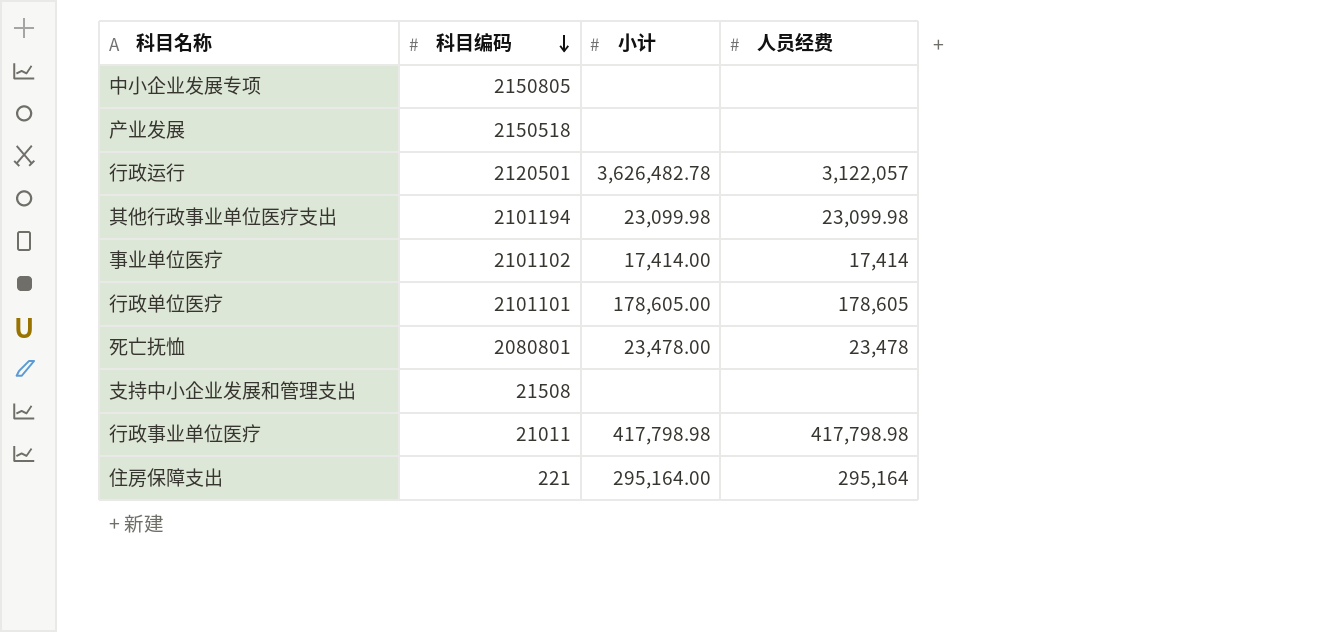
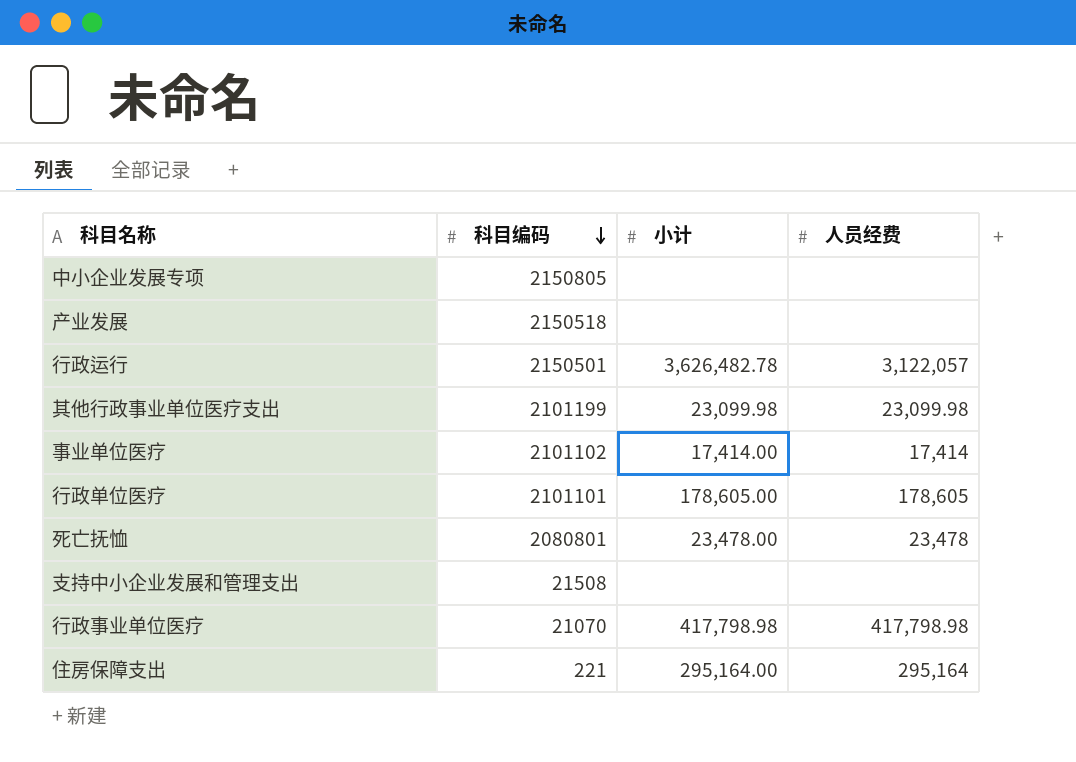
行政运行 | 科目编码: 2120501 -> 2150501
其他行政事业单位医疗支出 | 科目编码: 2101194 -> 2101199
行政事业单位医疗 | 科目编码: 21011 -> 21070

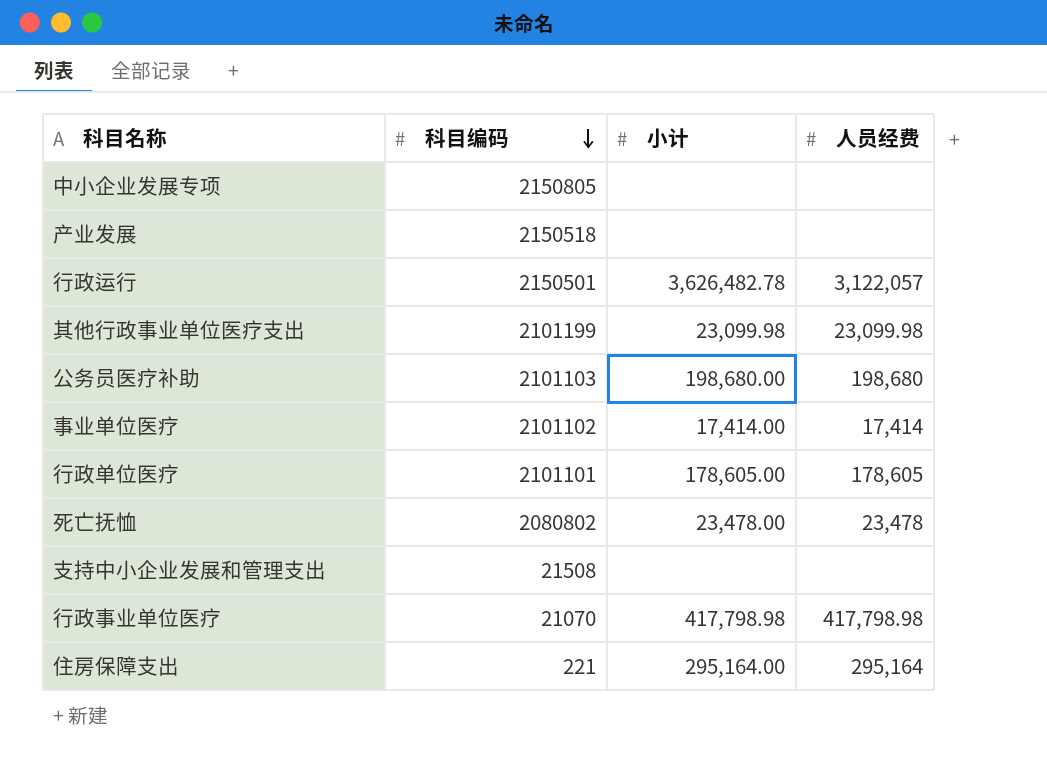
row 公务员医疗补助: none -> 2101103 | 198,680.00 | 198,680
死亡抚恤 | 科目编码: 2080801 -> 2080802

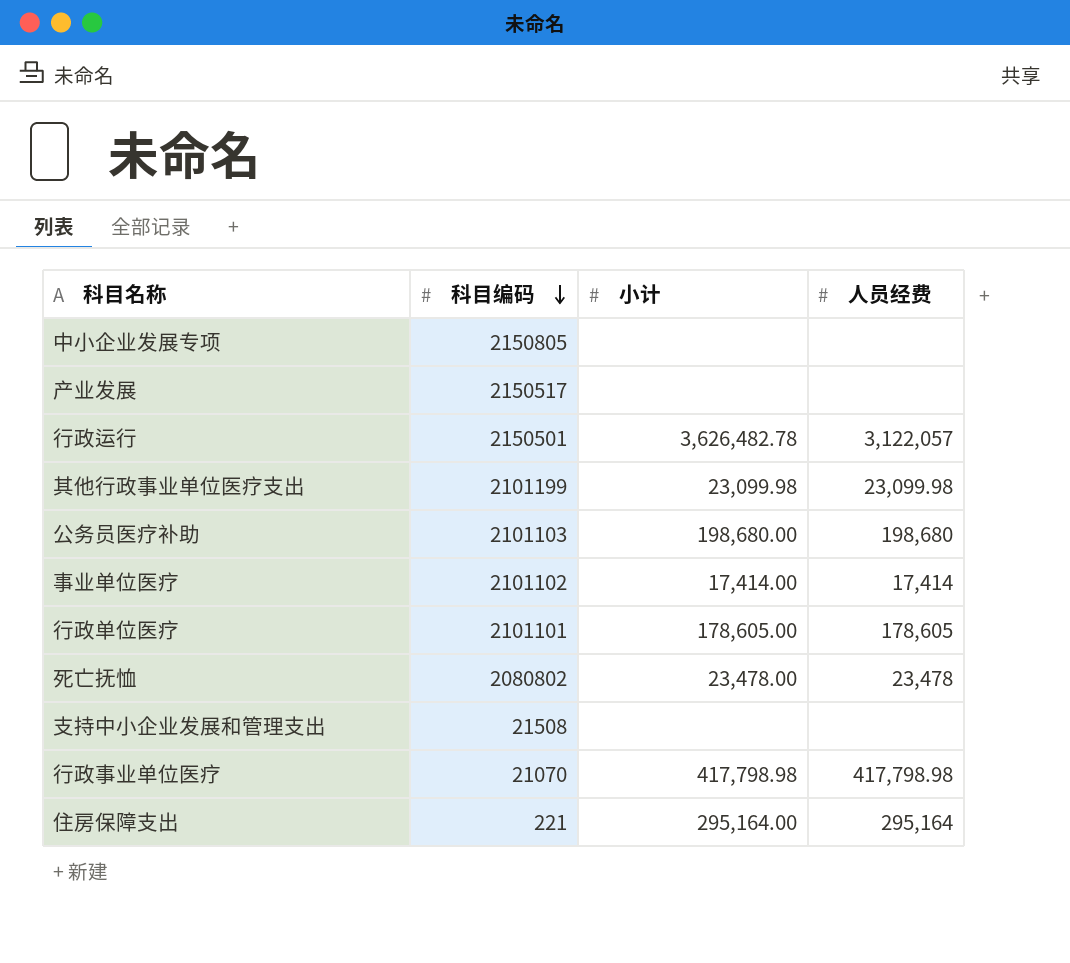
产业发展 | 科目编码: 2150518 -> 2150517

